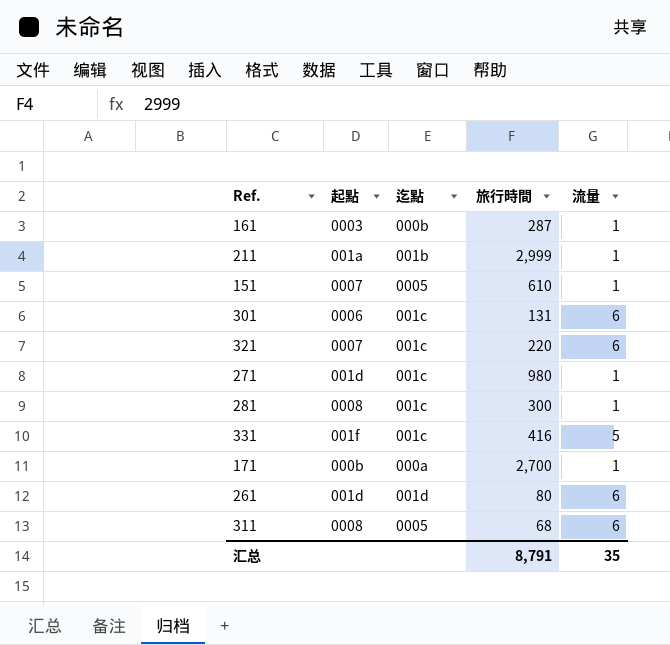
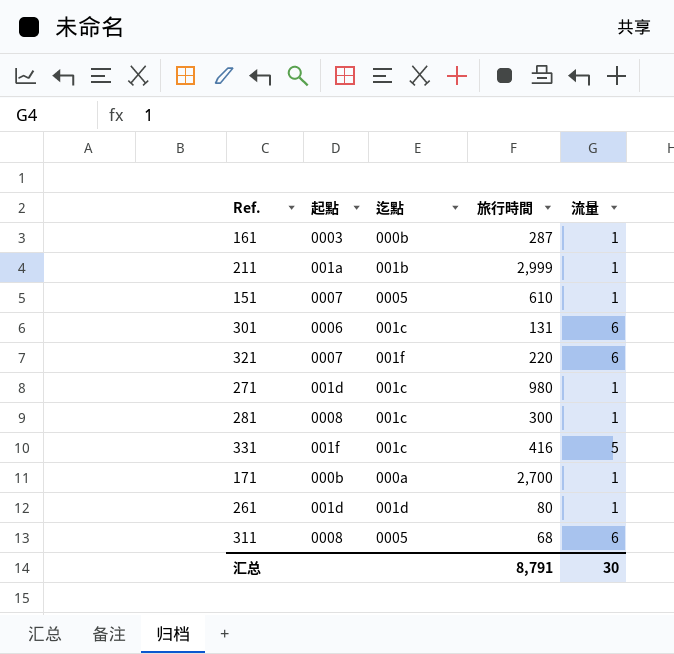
321 | 迄點: 001c -> 001f
261 | 流量: 6 -> 1
汇总 | 流量: 35 -> 30

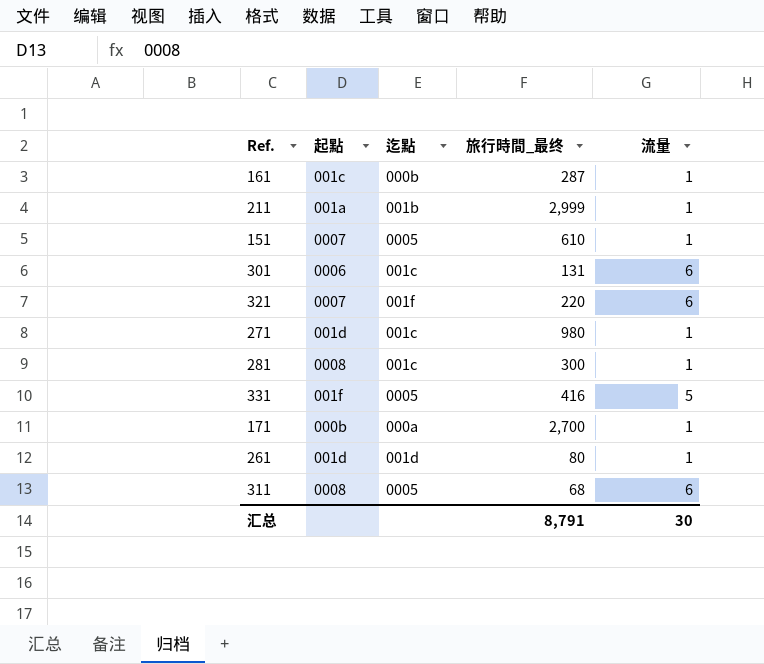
column name: 旅行時間 -> 旅行時間_最终
161 | 起點: 0003 -> 001c
331 | 迄點: 001c -> 0005

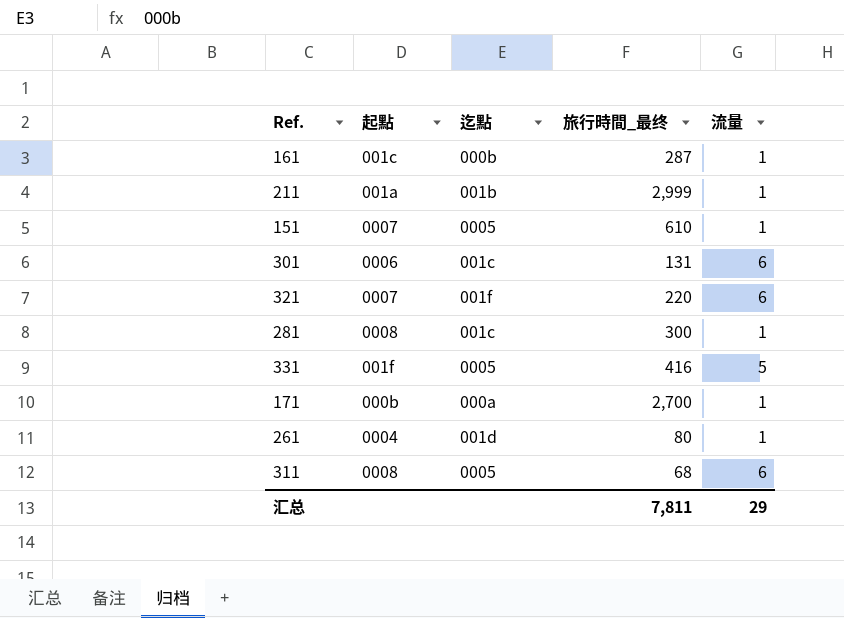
row 271: 001d | 001c | 980 | 1 -> none
261 | 起點: 001d -> 0004
汇总 | 旅行時間_最终: 8,791 -> 7,811
汇总 | 流量: 30 -> 29

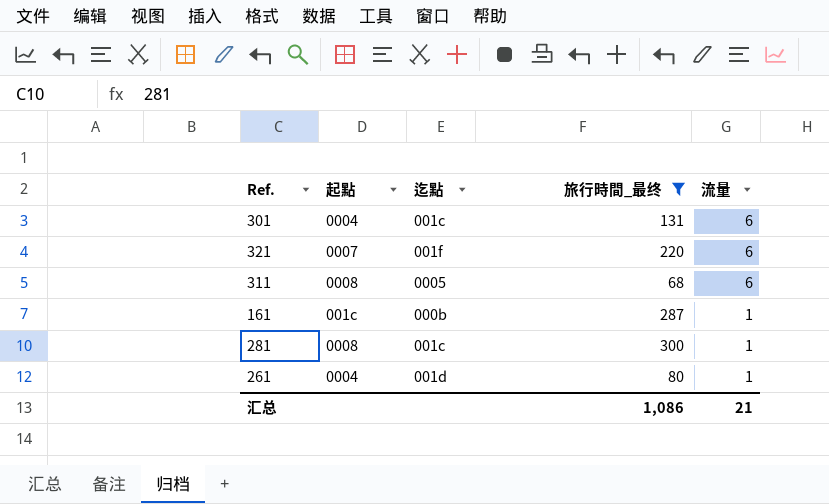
filter: none -> 旅行時間_最终 <= 300
row order: none -> 流量 descending
301 | 起點: 0006 -> 0004
汇总 | 旅行時間_最终: 7,811 -> 1,086
汇总 | 流量: 29 -> 21

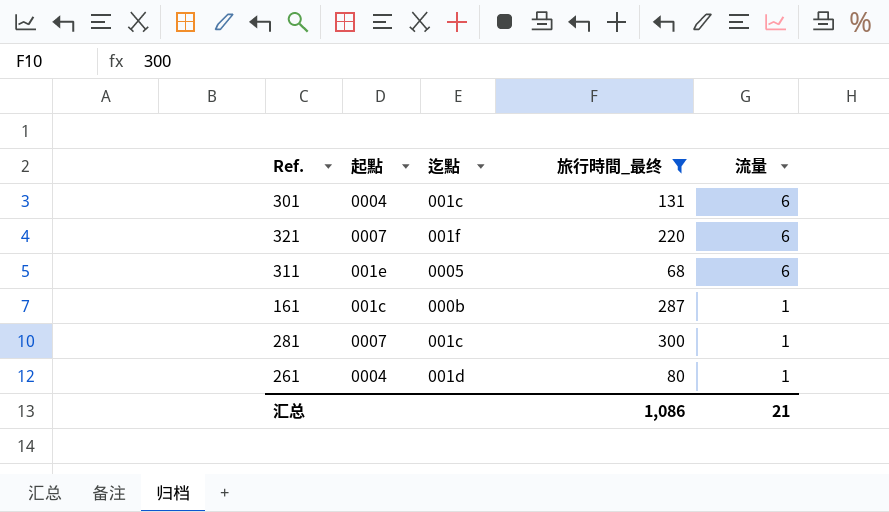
311 | 起點: 0008 -> 001e
281 | 起點: 0008 -> 0007

